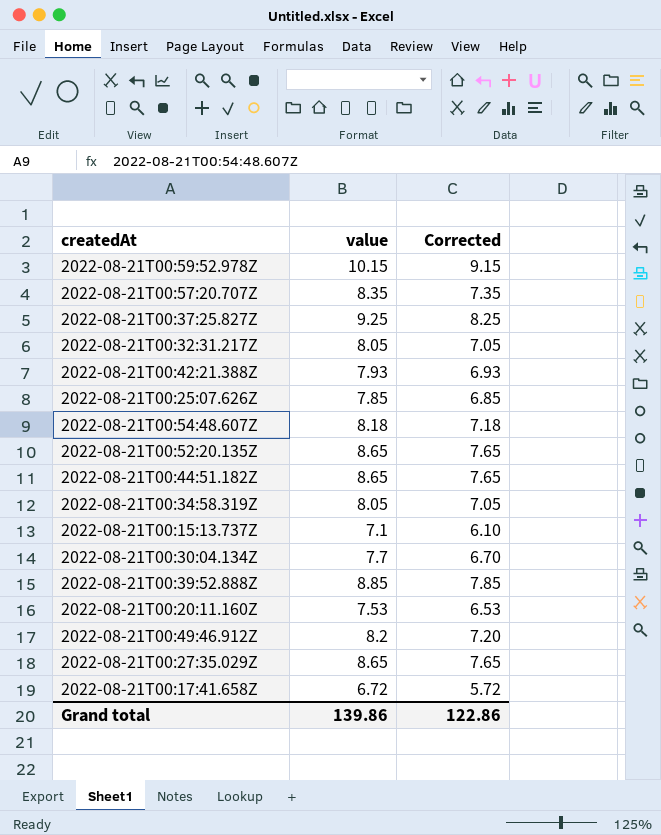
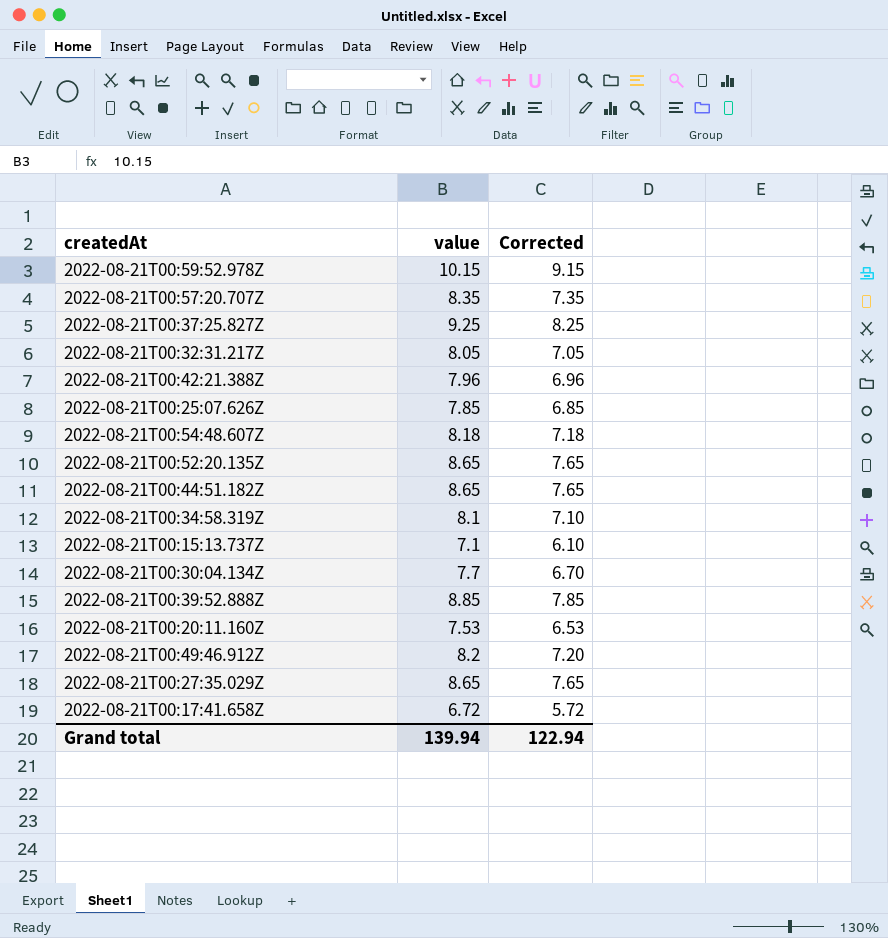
2022-08-21T00:42:21.388Z | value: 7.93 -> 7.96
2022-08-21T00:42:21.388Z | Corrected: 6.93 -> 6.96
2022-08-21T00:34:58.319Z | value: 8.05 -> 8.1
2022-08-21T00:34:58.319Z | Corrected: 7.05 -> 7.10
Grand total | value: 139.86 -> 139.94
Grand total | Corrected: 122.86 -> 122.94

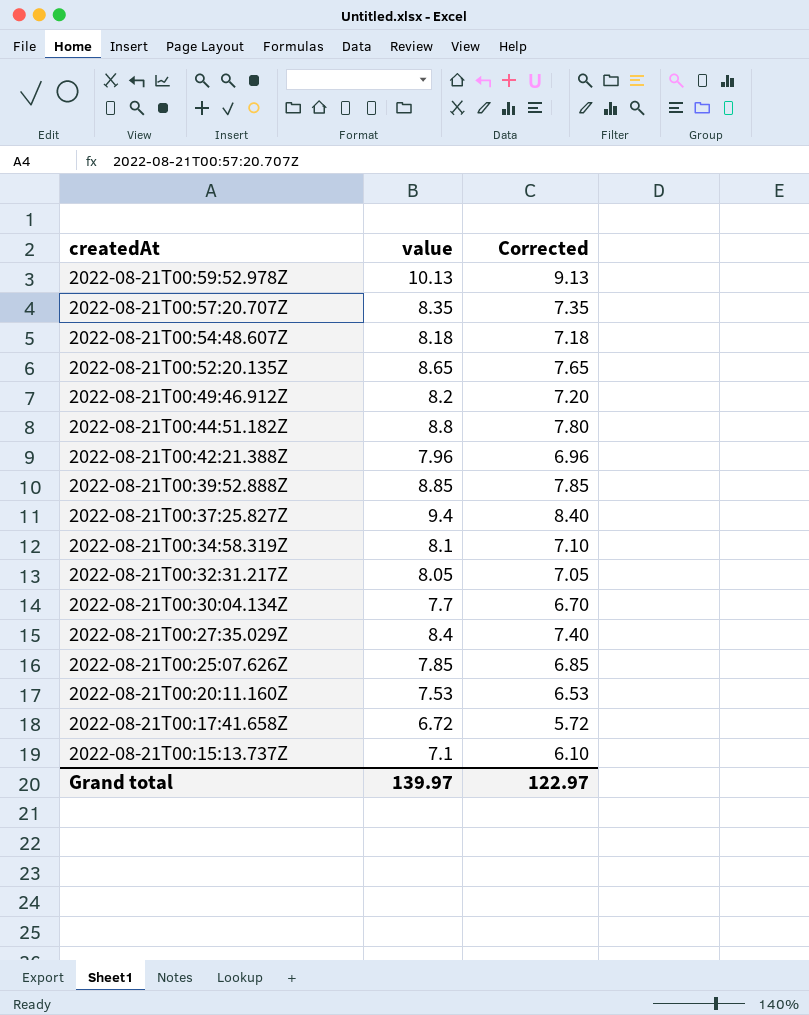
row order: none -> createdAt descending
2022-08-21T00:59:52.978Z | value: 10.15 -> 10.13
2022-08-21T00:59:52.978Z | Corrected: 9.15 -> 9.13
2022-08-21T00:44:51.182Z | value: 8.65 -> 8.8
2022-08-21T00:44:51.182Z | Corrected: 7.65 -> 7.80
2022-08-21T00:37:25.827Z | value: 9.25 -> 9.4
2022-08-21T00:37:25.827Z | Corrected: 8.25 -> 8.40
2022-08-21T00:27:35.029Z | value: 8.65 -> 8.4
2022-08-21T00:27:35.029Z | Corrected: 7.65 -> 7.40
Grand total | value: 139.94 -> 139.97
Grand total | Corrected: 122.94 -> 122.97

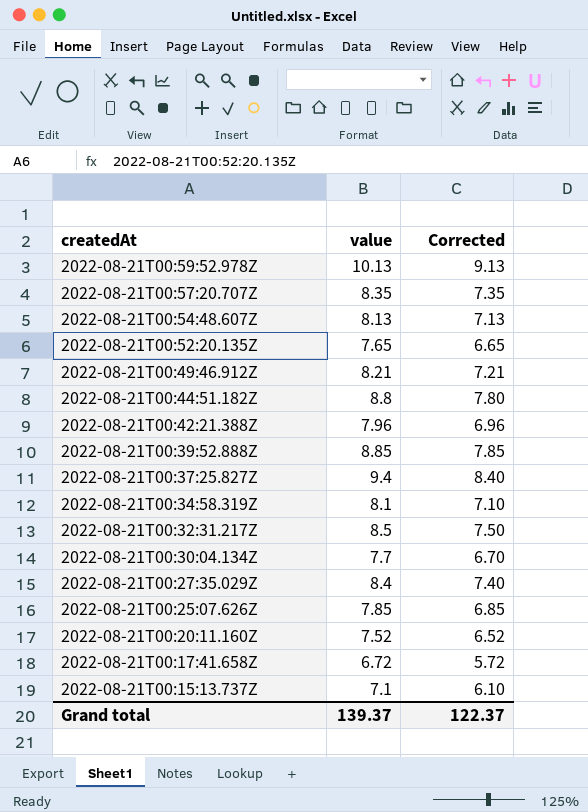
2022-08-21T00:54:48.607Z | value: 8.18 -> 8.13
2022-08-21T00:54:48.607Z | Corrected: 7.18 -> 7.13
2022-08-21T00:52:20.135Z | value: 8.65 -> 7.65
2022-08-21T00:52:20.135Z | Corrected: 7.65 -> 6.65
2022-08-21T00:49:46.912Z | value: 8.2 -> 8.21
2022-08-21T00:49:46.912Z | Corrected: 7.20 -> 7.21
2022-08-21T00:32:31.217Z | value: 8.05 -> 8.5
2022-08-21T00:32:31.217Z | Corrected: 7.05 -> 7.50
2022-08-21T00:20:11.160Z | value: 7.53 -> 7.52
2022-08-21T00:20:11.160Z | Corrected: 6.53 -> 6.52
Grand total | value: 139.97 -> 139.37
Grand total | Corrected: 122.97 -> 122.37

